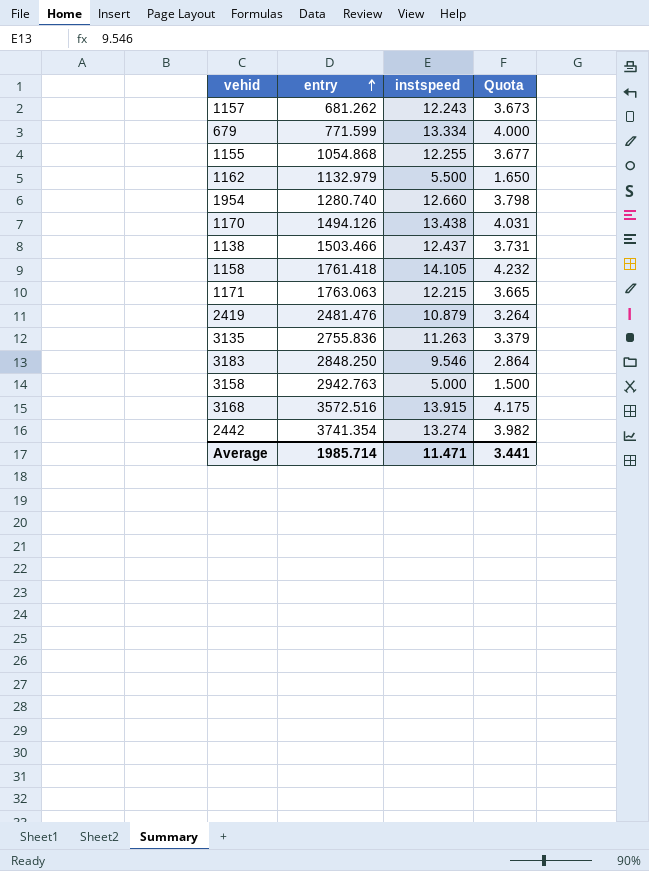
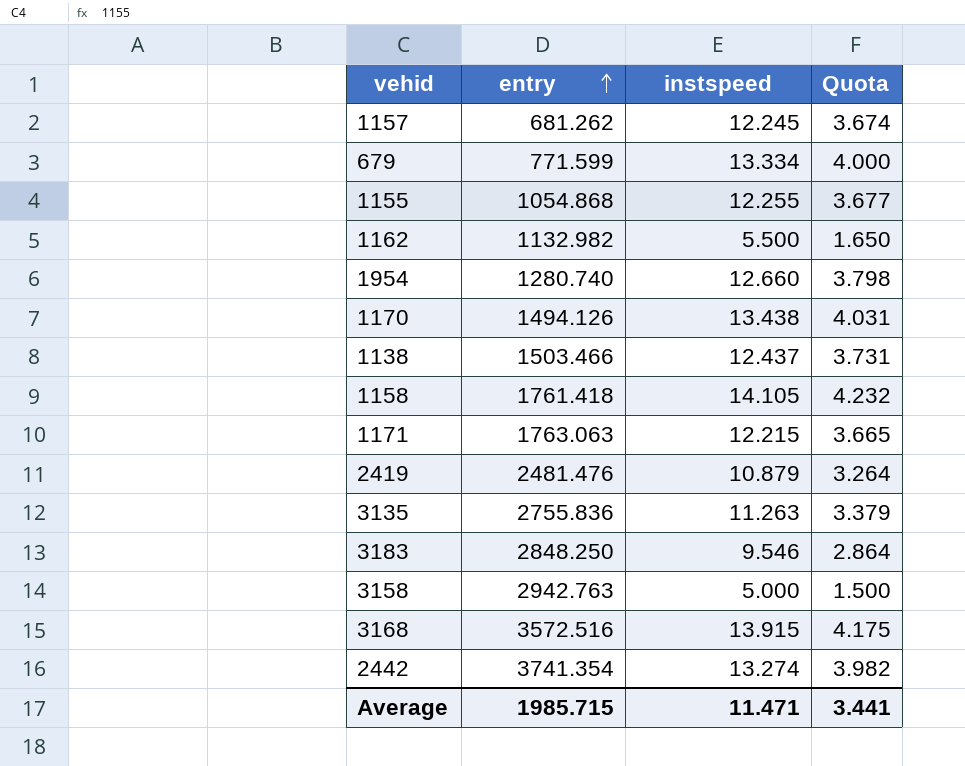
1157 | instspeed: 12.243 -> 12.245
1157 | Quota: 3.673 -> 3.674
1162 | entry: 1132.979 -> 1132.982
Average | entry: 1985.714 -> 1985.715

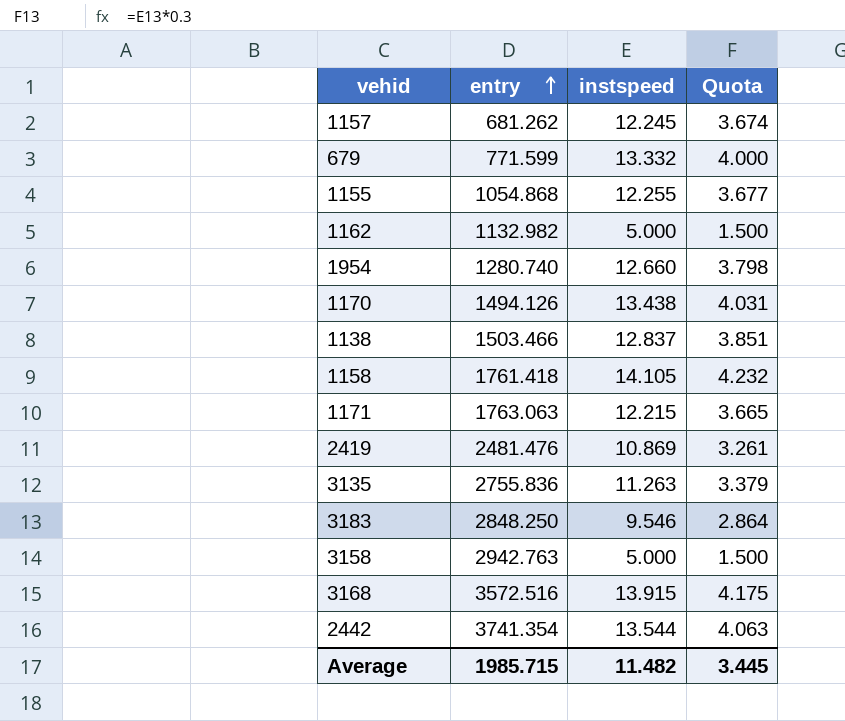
679 | instspeed: 13.334 -> 13.332
1162 | instspeed: 5.500 -> 5.000
1162 | Quota: 1.650 -> 1.500
1138 | instspeed: 12.437 -> 12.837
1138 | Quota: 3.731 -> 3.851
2419 | instspeed: 10.879 -> 10.869
2419 | Quota: 3.264 -> 3.261
2442 | instspeed: 13.274 -> 13.544
2442 | Quota: 3.982 -> 4.063
Average | instspeed: 11.471 -> 11.482
Average | Quota: 3.441 -> 3.445

